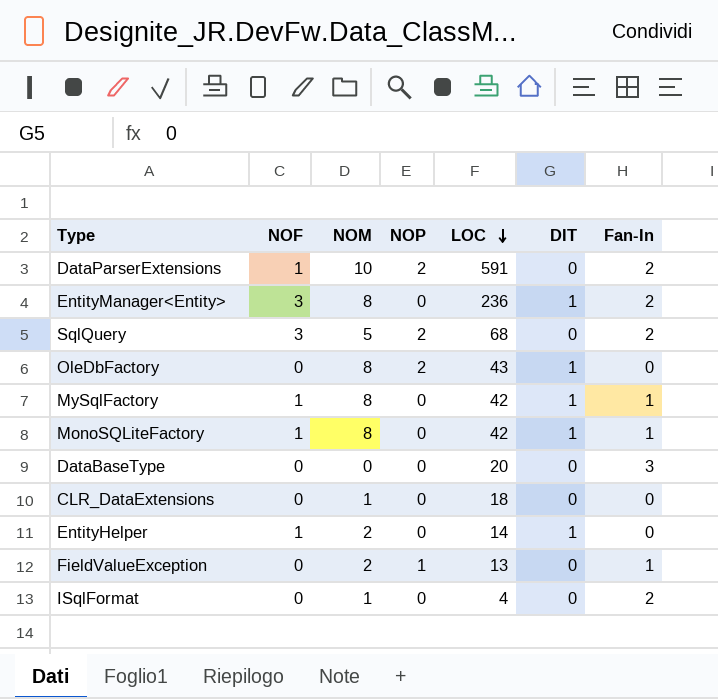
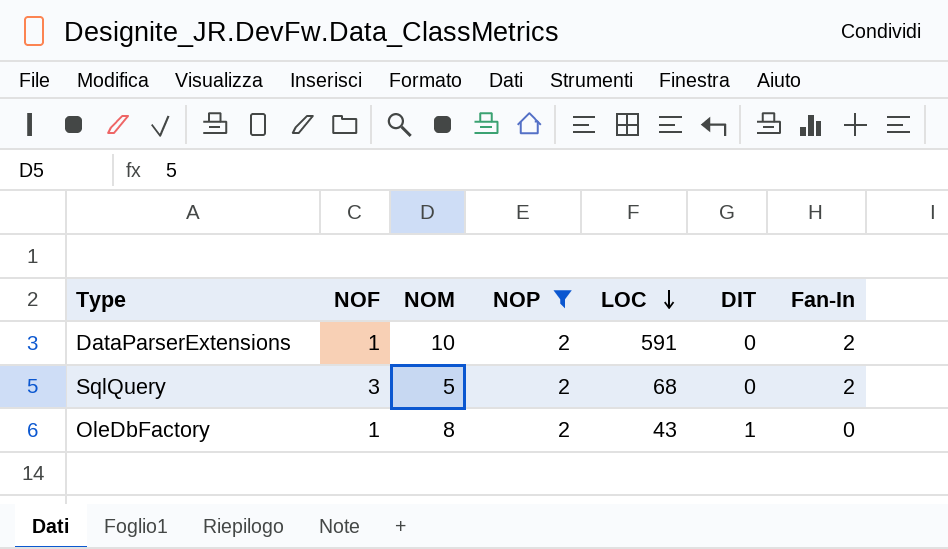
filter: none -> NOP = 2
OleDbFactory | NOF: 0 -> 1

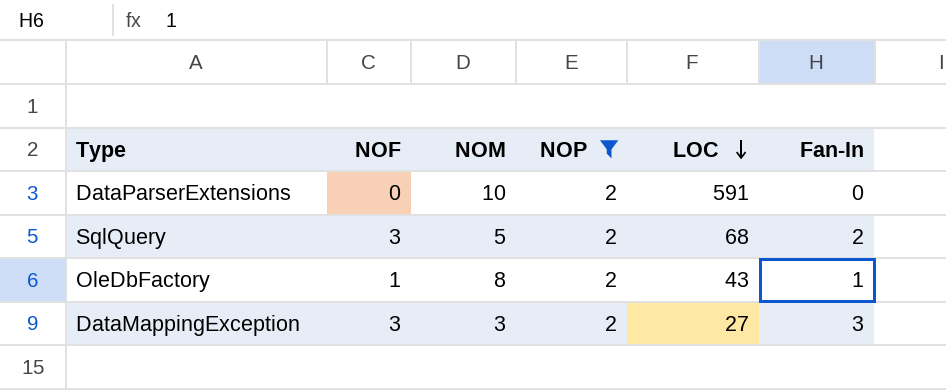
column DIT | position: 6 -> none
DataParserExtensions | NOF: 1 -> 0
DataParserExtensions | Fan-In: 2 -> 0
OleDbFactory | Fan-In: 0 -> 1
row DataMappingException: none -> 3 | 3 | 2 | 27 | 3

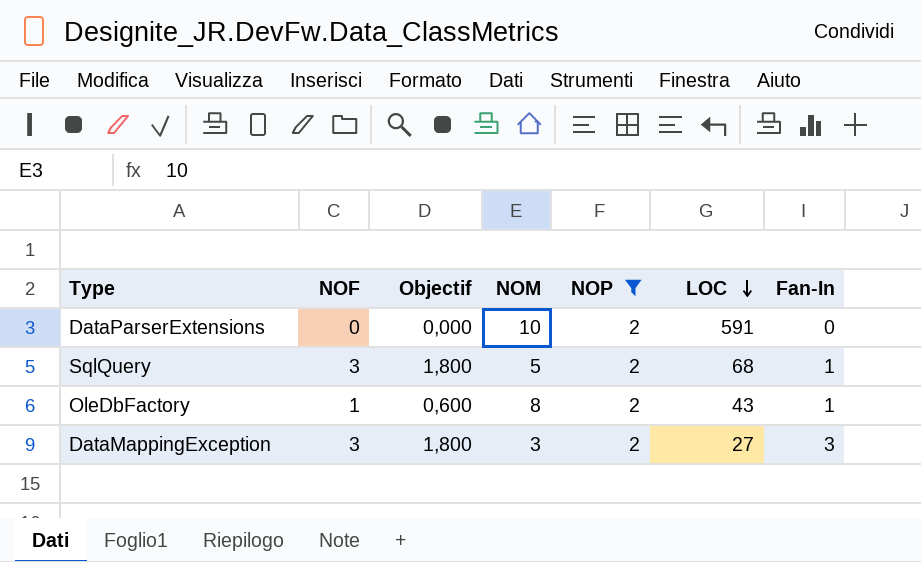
column Objectif | formula: none -> [NOF] * 0,6
SqlQuery | Fan-In: 2 -> 1

